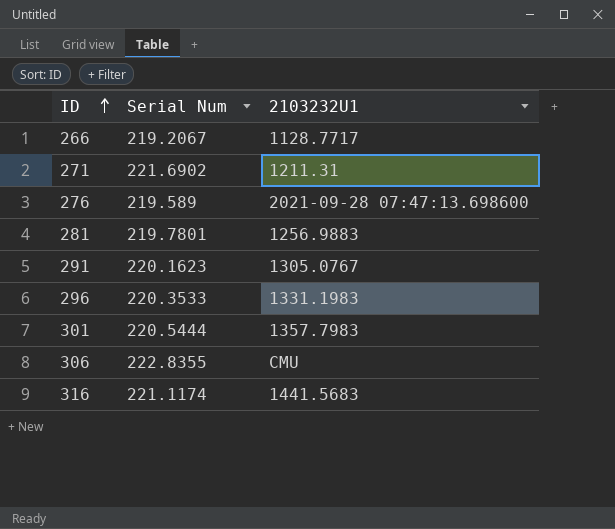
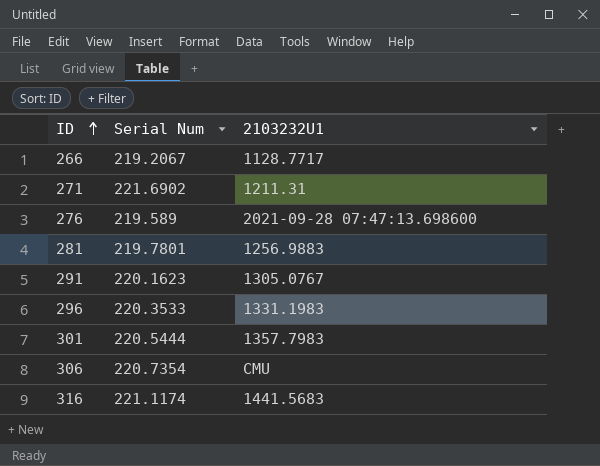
306 | Serial Num: 222.8355 -> 220.7354

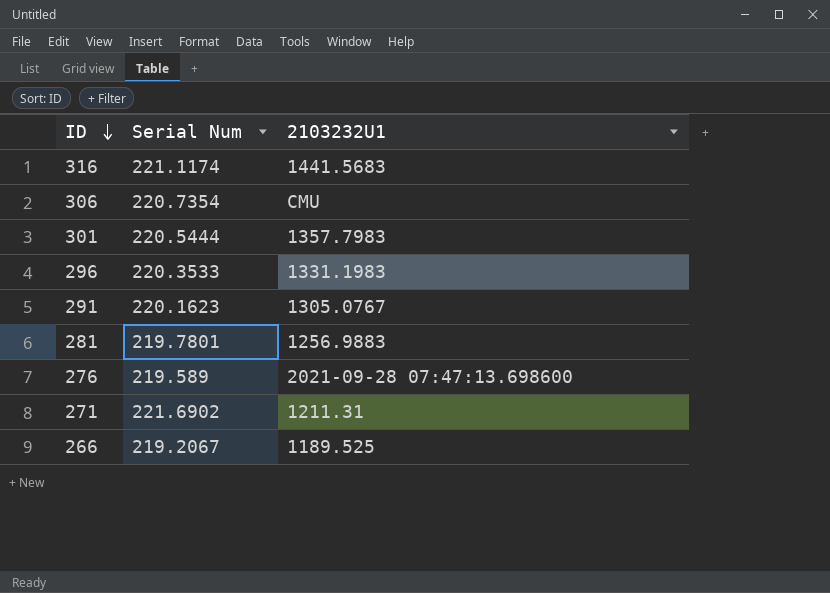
row order: ID ascending -> ID descending
266 | 2103232U1: 1128.7717 -> 1189.525

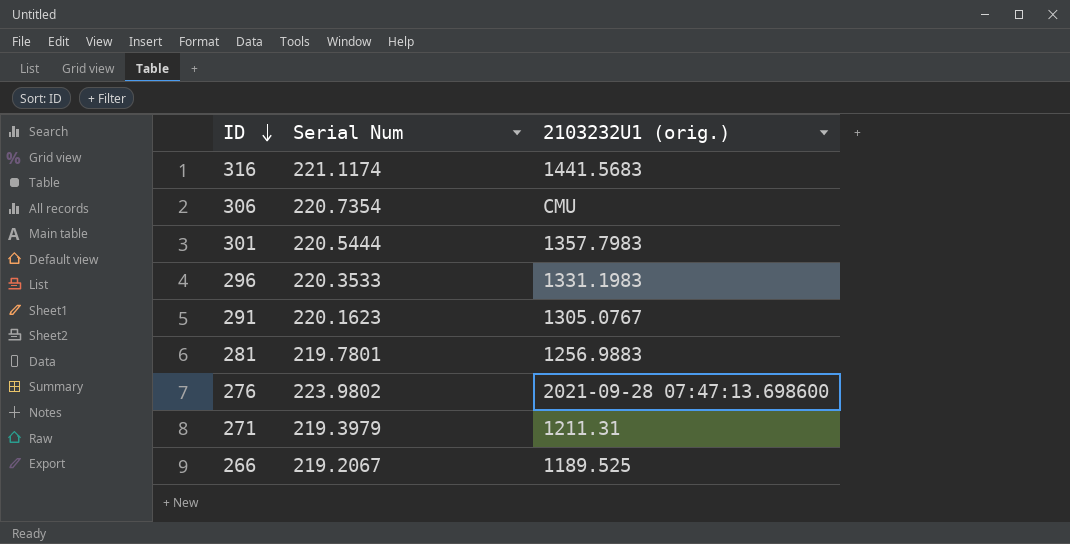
column name: 2103232U1 -> 2103232U1 (orig.)
276 | Serial Num: 219.589 -> 223.9802
271 | Serial Num: 221.6902 -> 219.3979

